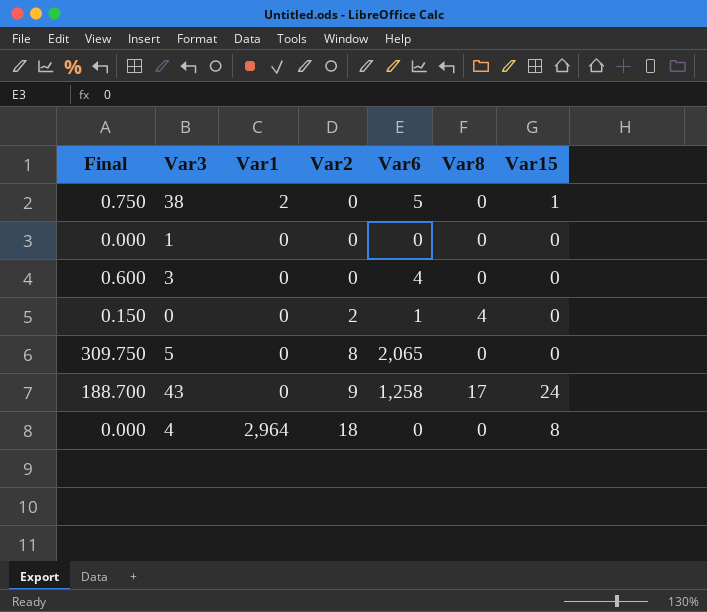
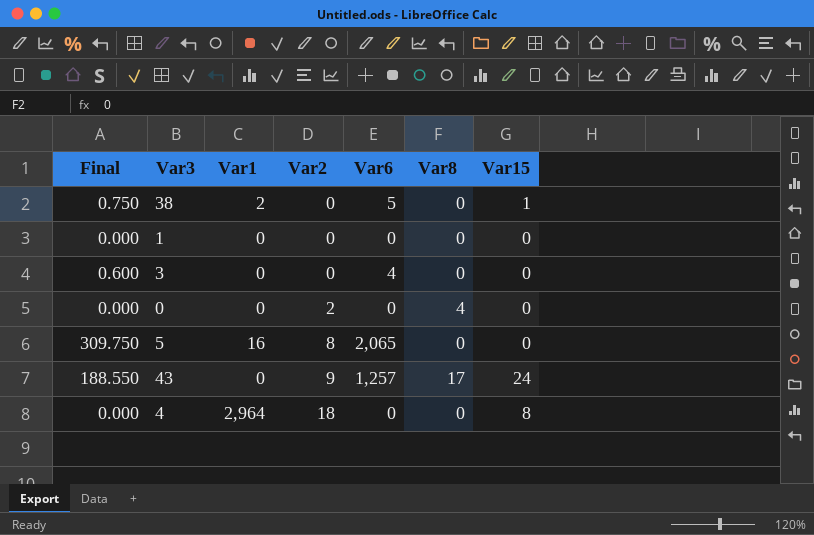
0 | Final: 0.150 -> 0.000
0 | Var6: 1 -> 0
5 | Var1: 0 -> 16
43 | Final: 188.700 -> 188.550
43 | Var6: 1,258 -> 1,257

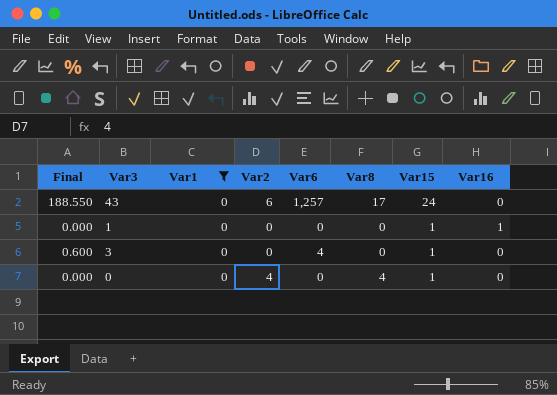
filter: none -> Var1 = 0
row order: Var2 ascending -> Var15 descending
column Var16 | position: none -> 8
43 | Var2: 9 -> 6
1 | Var15: 0 -> 1
3 | Var15: 0 -> 1
0 | Var2: 2 -> 4
0 | Var15: 0 -> 1

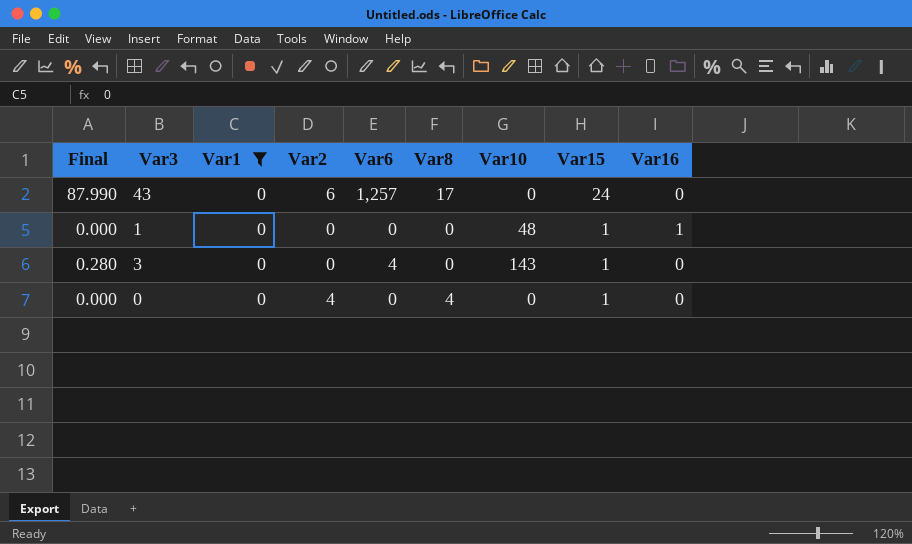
column Final | formula: [Var6] * 0.15 -> [Var6] * 0.07
column Var10 | position: none -> 7

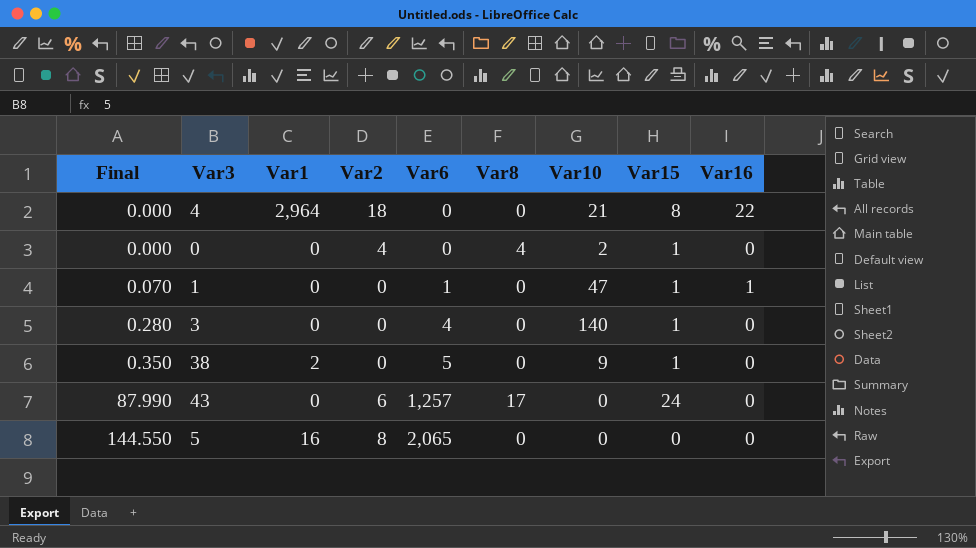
filter: Var1 = 0 -> none
row order: Var15 descending -> Final ascending
0 | Var10: 0 -> 2
1 | Final: 0.000 -> 0.070
1 | Var6: 0 -> 1
1 | Var10: 48 -> 47
3 | Var10: 143 -> 140

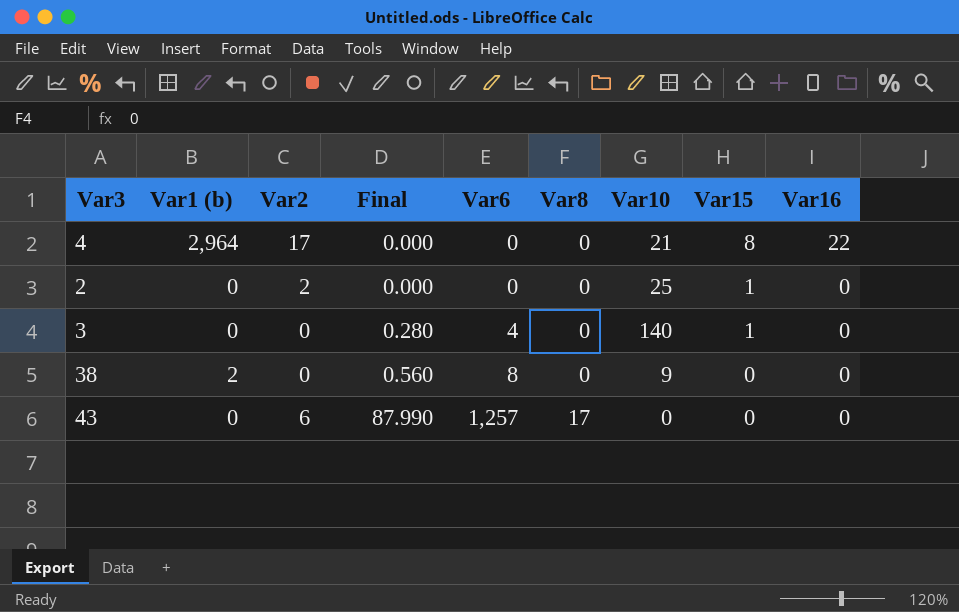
column name: Var1 -> Var1 (b)
column Final | position: 1 -> 4
row 0: 0.000 | 0 | 4 | 0 | 4 | 2 | 1 | 0 -> none
row 1: 0.070 | 0 | 0 | 1 | 0 | 47 | 1 | 1 -> none
row 5: 144.550 | 16 | 8 | 2,065 | 0 | 0 | 0 | 0 -> none
4 | Var2: 18 -> 17
row 2: none -> 0 | 2 | 0.000 | 0 | 0 | 25 | 1 | 0
38 | Final: 0.350 -> 0.560
38 | Var6: 5 -> 8
38 | Var15: 1 -> 0
43 | Var15: 24 -> 0

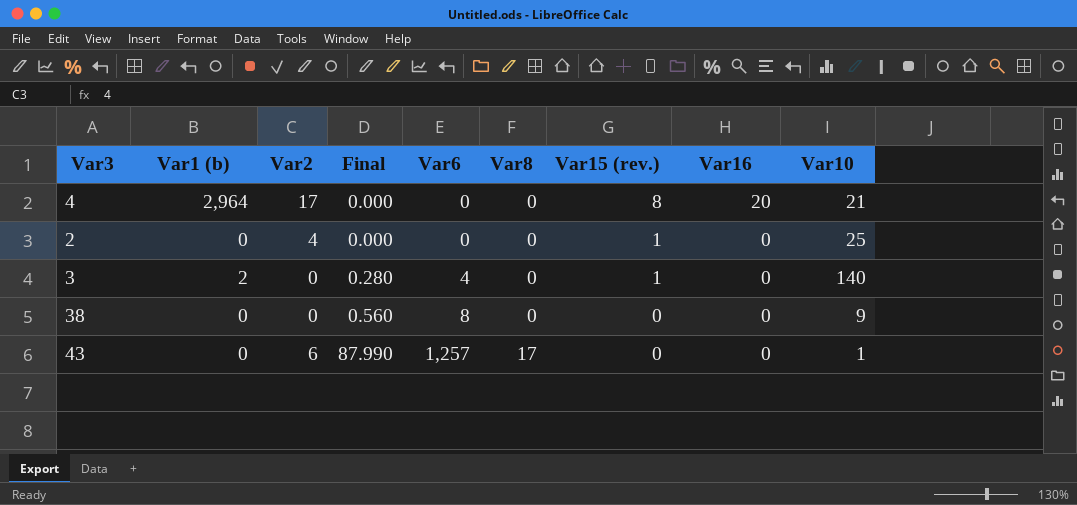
column name: Var15 -> Var15 (rev.)
column Var10 | position: 7 -> 9
4 | Var16: 22 -> 20
2 | Var2: 2 -> 4
3 | Var1 (b): 0 -> 2
38 | Var1 (b): 2 -> 0
43 | Var10: 0 -> 1

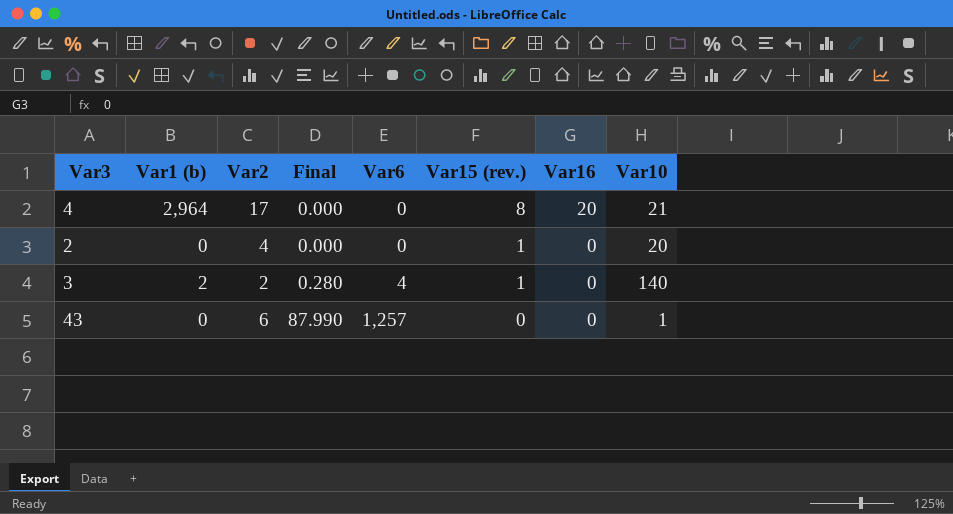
column Var8 | position: 6 -> none
row 38: 0 | 0 | 0.560 | 8 | 0 | 0 | 0 | 9 -> none
2 | Var10: 25 -> 20
3 | Var2: 0 -> 2

